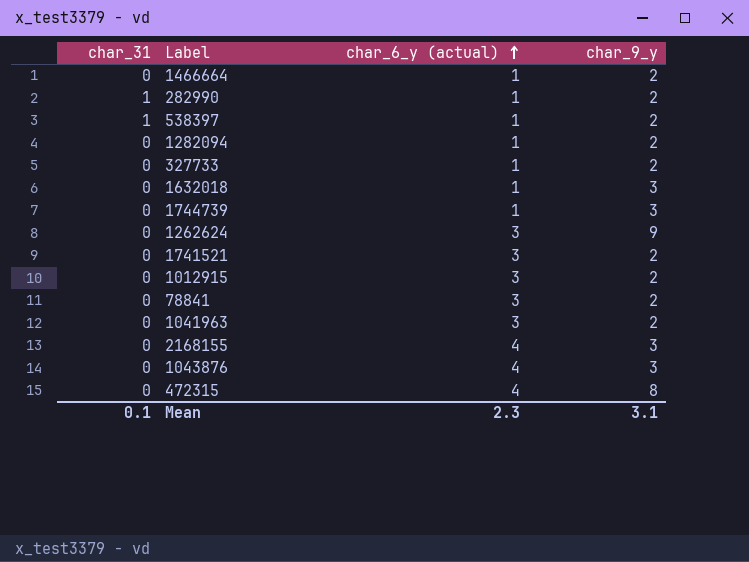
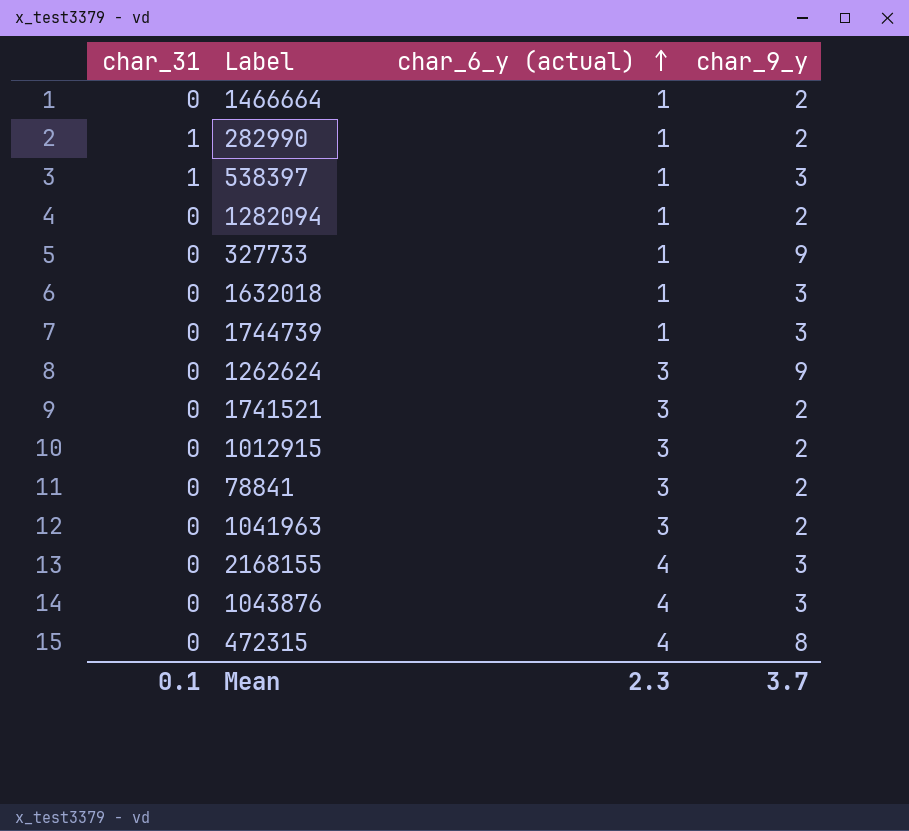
538397 | char_9_y: 2 -> 3
327733 | char_9_y: 2 -> 9
Mean | char_9_y: 3.1 -> 3.7

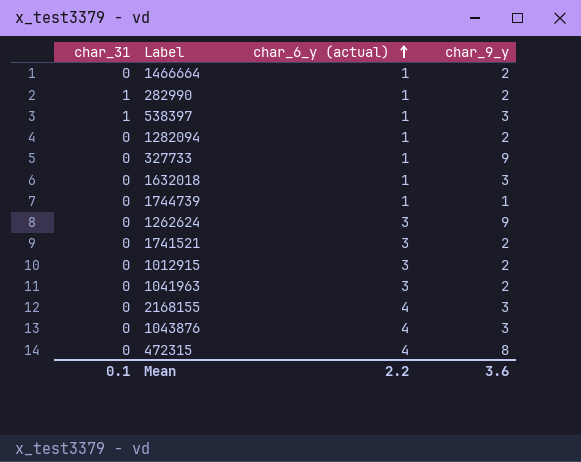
row 78841: 0 | 3 | 2 -> none
1744739 | char_9_y: 3 -> 1
Mean | char_6_y (actual): 2.3 -> 2.2
Mean | char_9_y: 3.7 -> 3.6

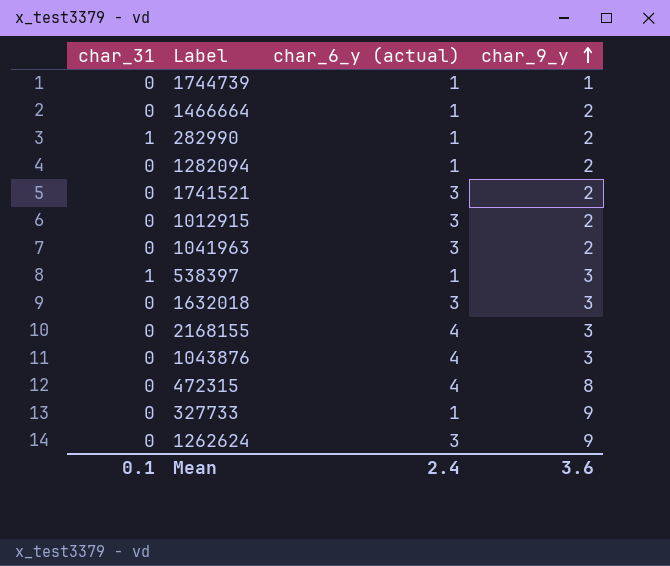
row order: char_6_y (actual) ascending -> char_9_y ascending
1632018 | char_6_y (actual): 1 -> 3
Mean | char_6_y (actual): 2.2 -> 2.4

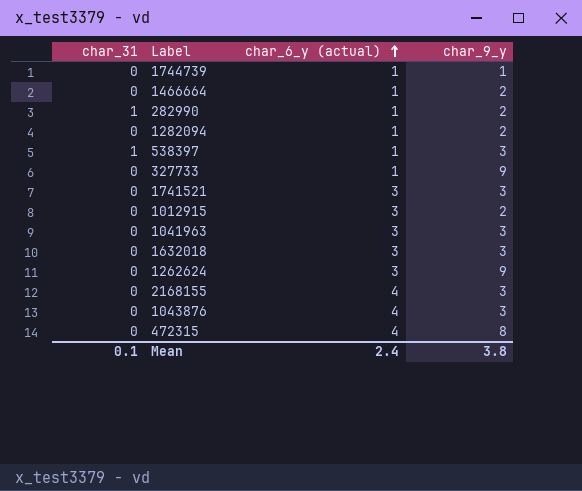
row order: char_9_y ascending -> char_6_y (actual) ascending
1741521 | char_9_y: 2 -> 3
1041963 | char_9_y: 2 -> 3
Mean | char_9_y: 3.6 -> 3.8

